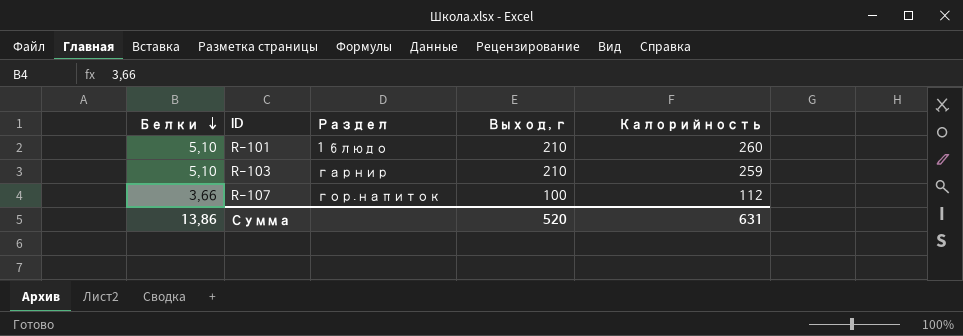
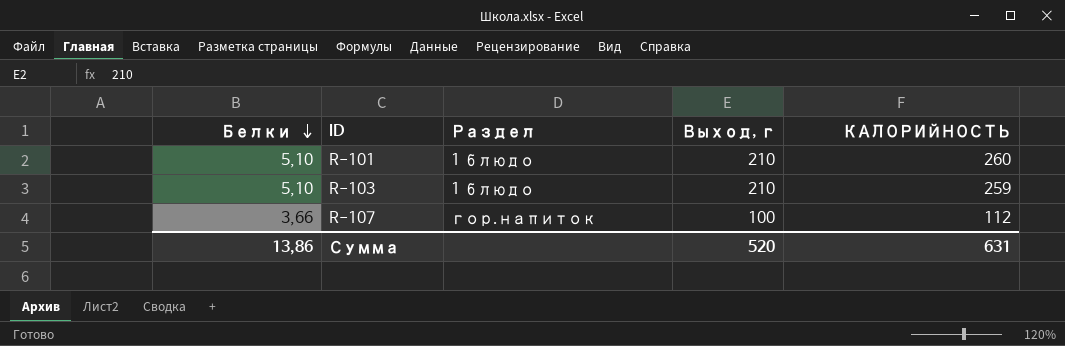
column name: Калорийность -> КАЛОРИЙНОСТЬ
R-103 | Раздел: гарнир -> 1 блюдо

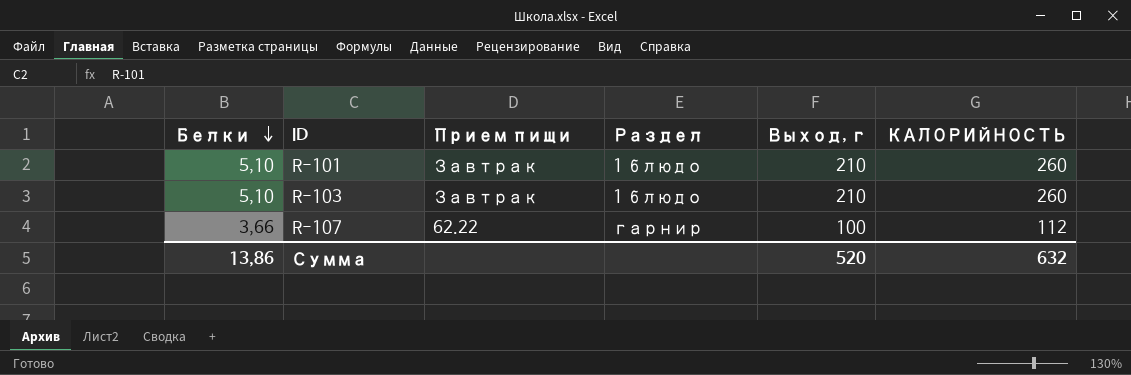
column Прием пищи | position: none -> 3
R-103 | КАЛОРИЙНОСТЬ: 259 -> 260
R-107 | Раздел: гор.напиток -> гарнир
Сумма | КАЛОРИЙНОСТЬ: 631 -> 632

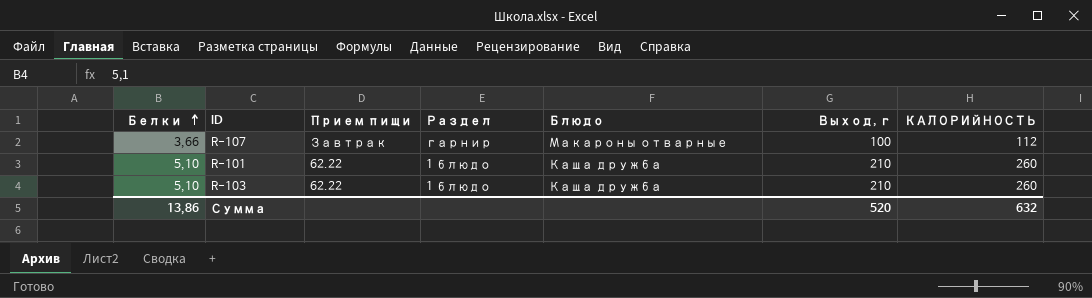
row order: Белки descending -> Белки ascending
column Блюдо | position: none -> 5
R-107 | Прием пищи: 62.22 -> Завтрак
R-101 | Прием пищи: Завтрак -> 62.22
R-103 | Прием пищи: Завтрак -> 62.22

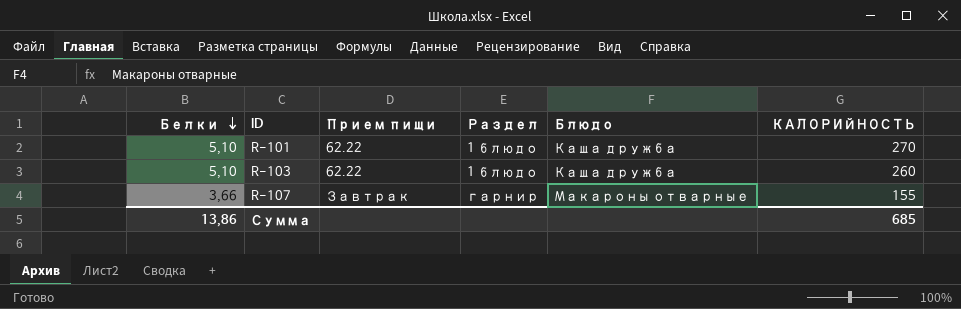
row order: Белки ascending -> Белки descending
column Выход, г | position: 6 -> none
R-101 | КАЛОРИЙНОСТЬ: 260 -> 270
R-107 | КАЛОРИЙНОСТЬ: 112 -> 155
Сумма | КАЛОРИЙНОСТЬ: 632 -> 685

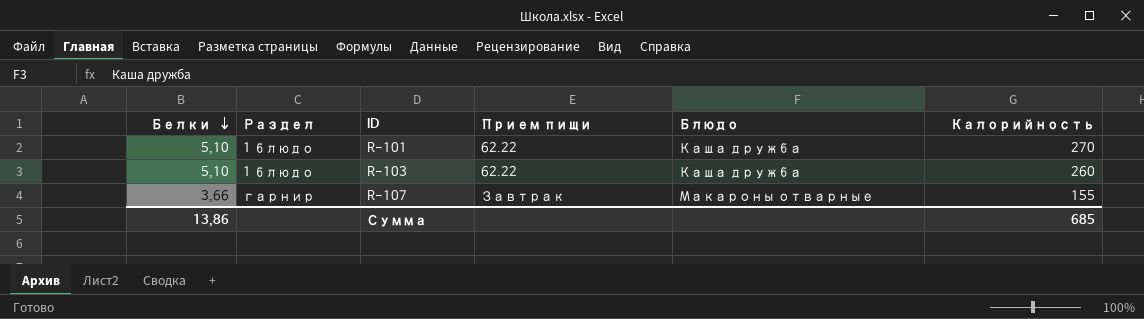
column Раздел | position: 4 -> 2
column name: КАЛОРИЙНОСТЬ -> Калорийность

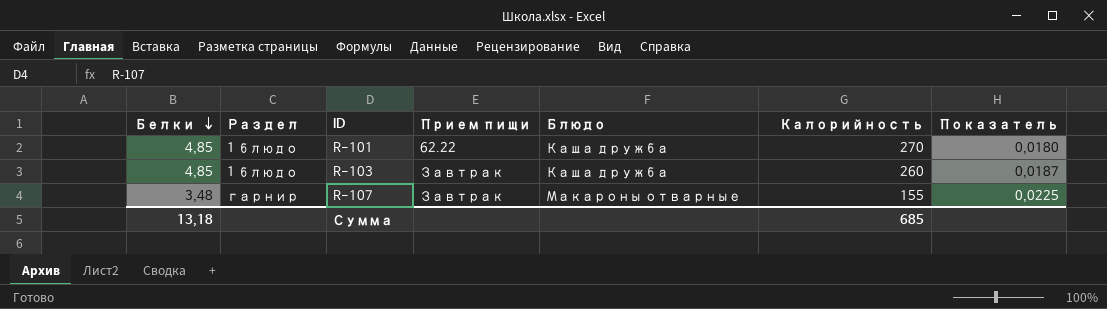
column Показатель | formula: none -> [Белки] / [Калорийность]
R-101 | Белки: 5,10 -> 4,85
R-103 | Белки: 5,10 -> 4,85
R-103 | Прием пищи: 62.22 -> Завтрак
R-107 | Белки: 3,66 -> 3,48
Сумма | Белки: 13,86 -> 13,18

